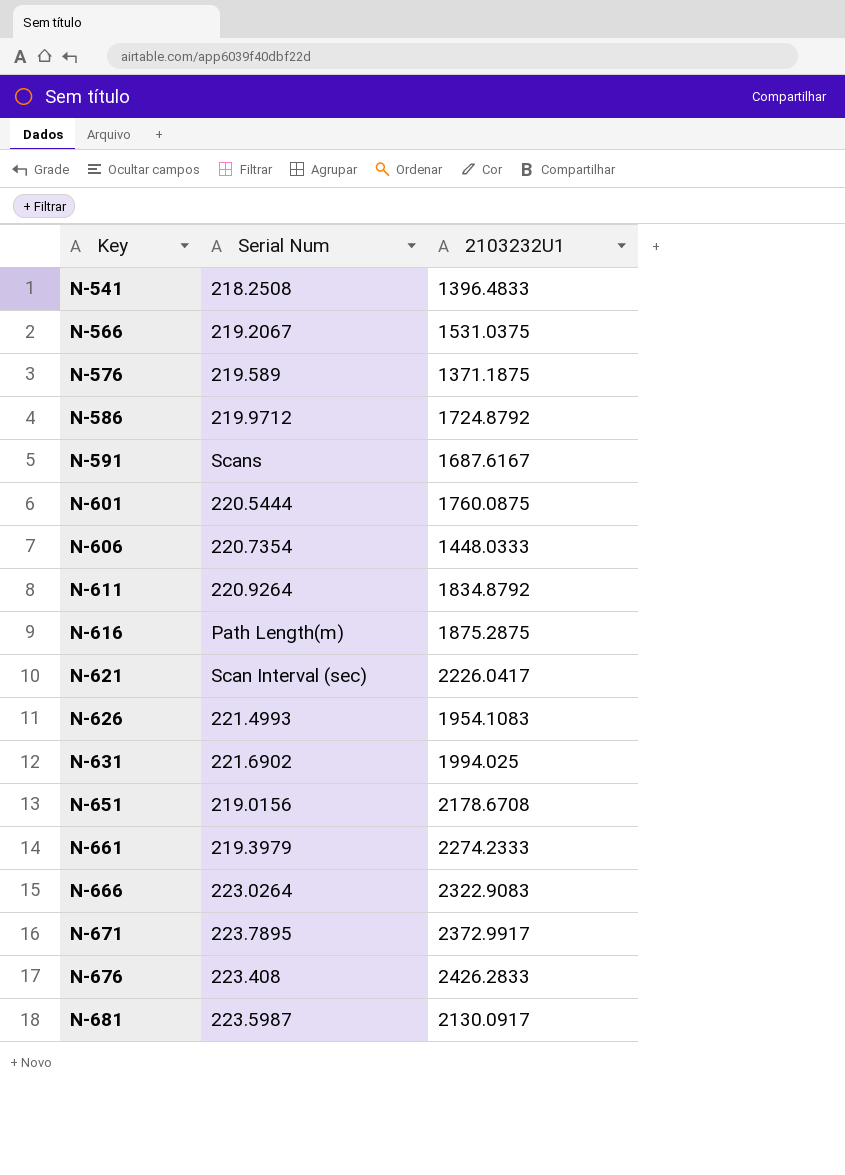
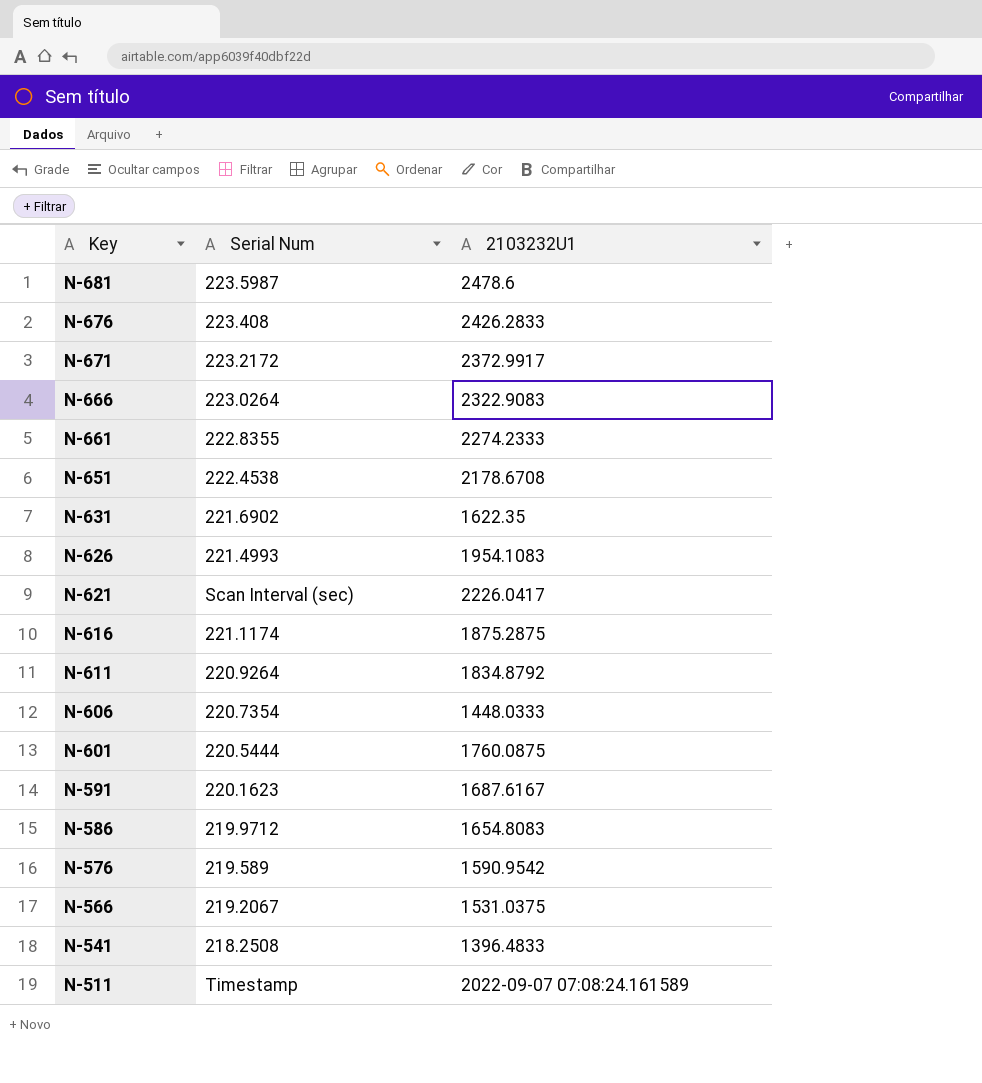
row order: Key ascending -> Key descending
N-681 | 2103232U1: 2130.0917 -> 2478.6
N-671 | Serial Num: 223.7895 -> 223.2172
N-661 | Serial Num: 219.3979 -> 222.8355
N-651 | Serial Num: 219.0156 -> 222.4538
N-631 | 2103232U1: 1994.025 -> 1622.35
N-616 | Serial Num: Path Length(m) -> 221.1174
N-591 | Serial Num: Scans -> 220.1623
N-586 | 2103232U1: 1724.8792 -> 1654.8083
N-576 | 2103232U1: 1371.1875 -> 1590.9542
row N-511: none -> Timestamp | 2022-09-07 07:08:24.161589

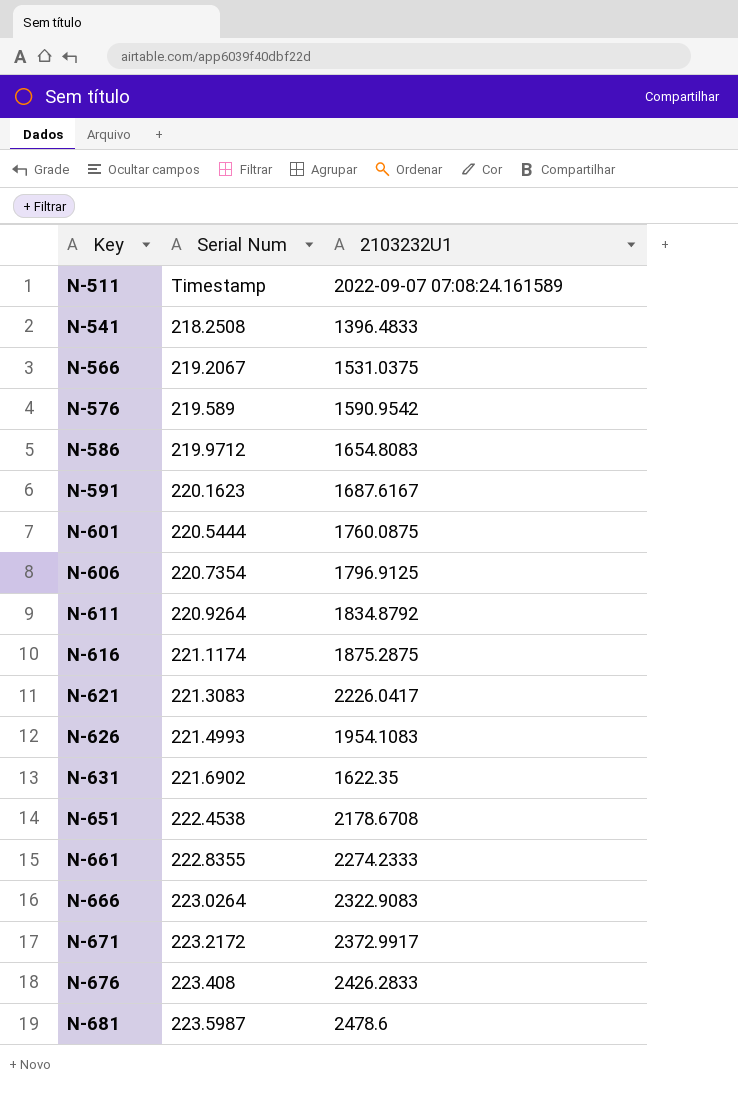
row order: Key descending -> Key ascending
N-606 | 2103232U1: 1448.0333 -> 1796.9125
N-621 | Serial Num: Scan Interval (sec) -> 221.3083

